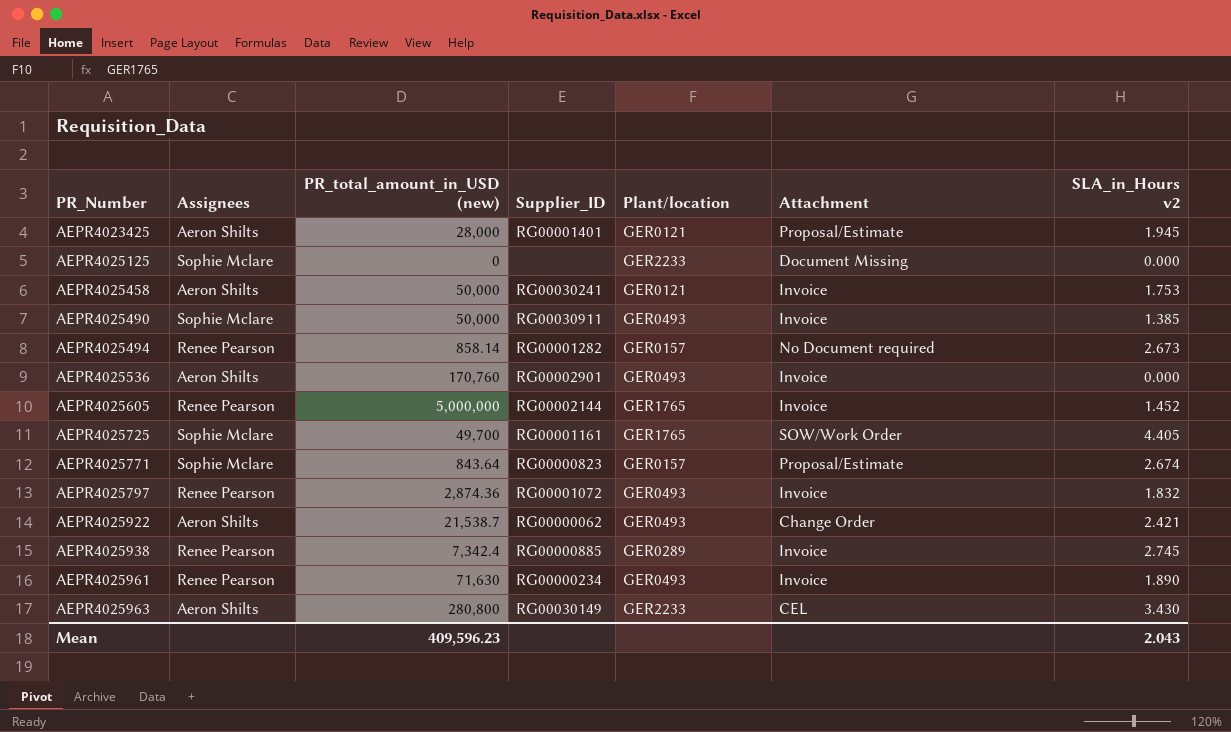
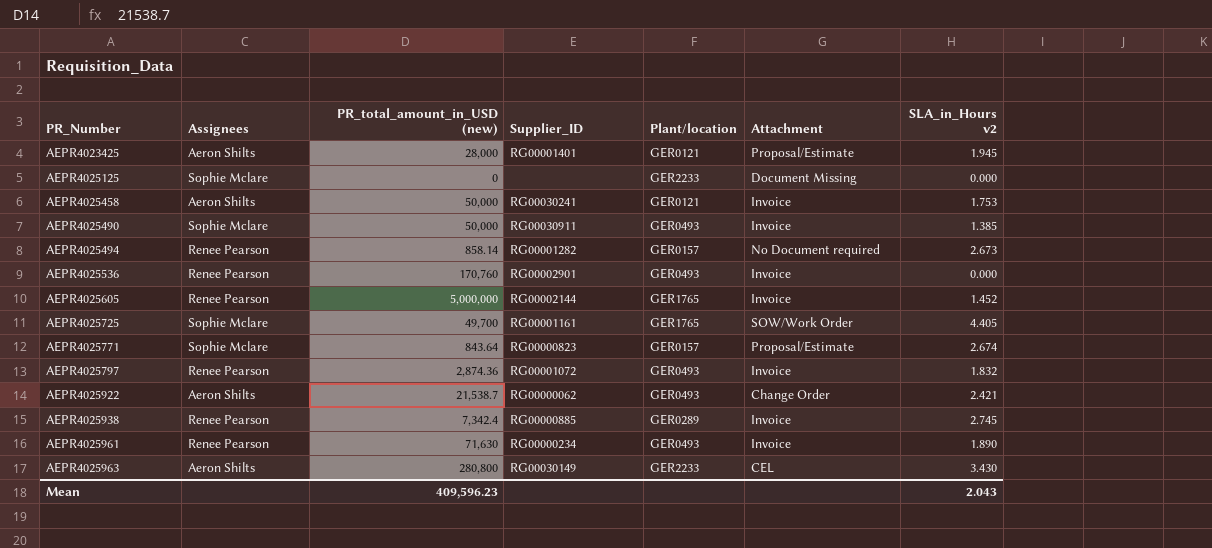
AEPR4025536 | Assignees: Aeron Shilts -> Renee Pearson

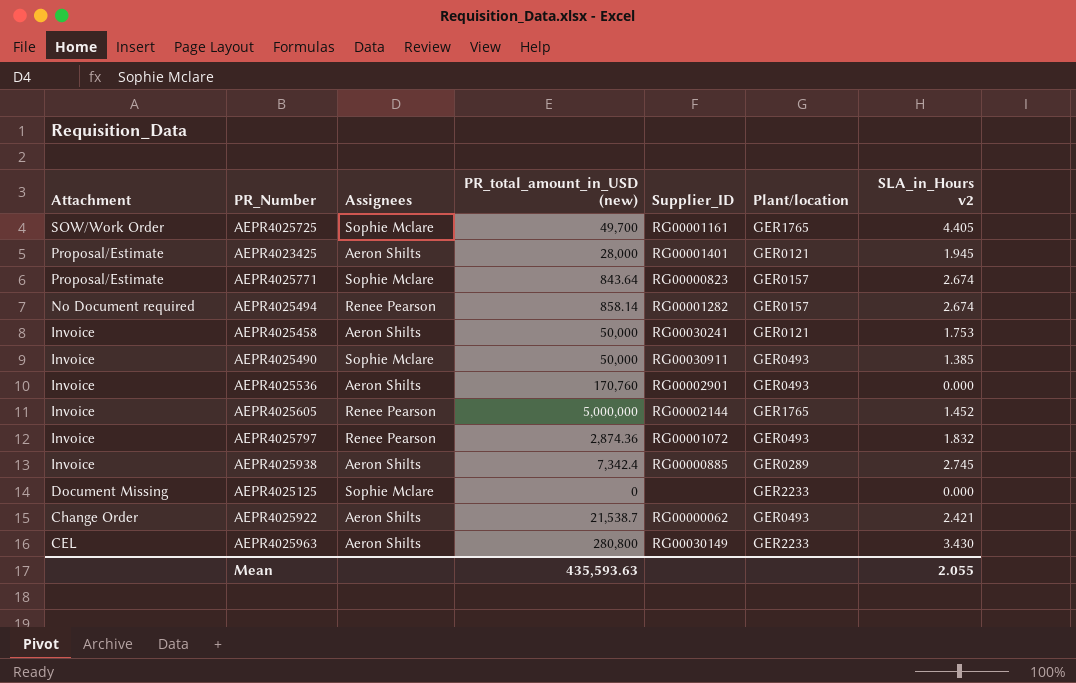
row order: PR_Number ascending -> Attachment descending
column Attachment | position: 6 -> 1
row AEPR4025961: Renee Pearson | 71,630 | RG00000234 | GER0493 | Invoice | 1.890 -> none
AEPR4025494 | SLA_in_Hours v2: 2.673 -> 2.674
AEPR4025536 | Assignees: Renee Pearson -> Aeron Shilts
AEPR4025938 | Assignees: Renee Pearson -> Aeron Shilts
Mean | PR_total_amount_in_USD (new): 409,596.23 -> 435,593.63
Mean | SLA_in_Hours v2: 2.043 -> 2.055

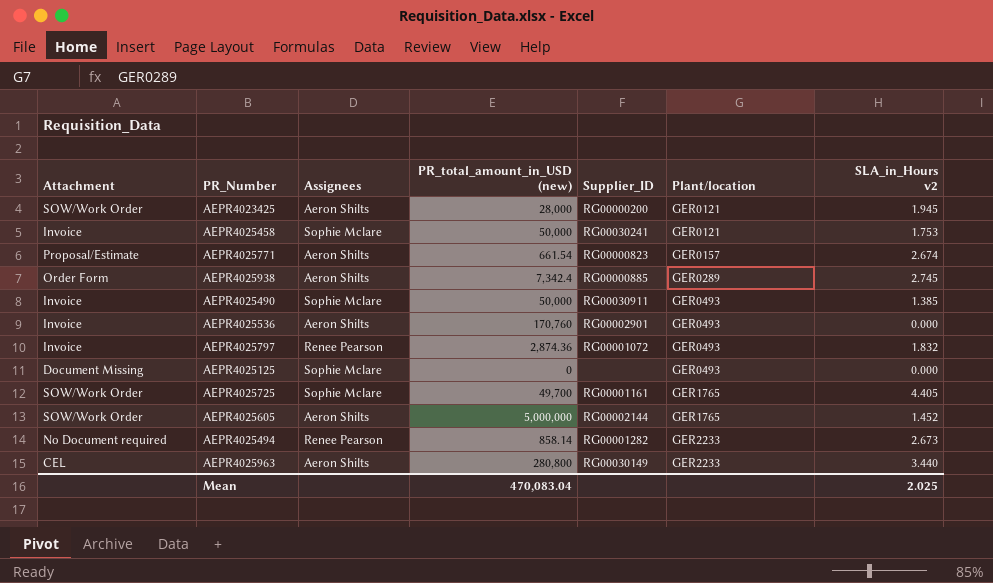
row order: Attachment descending -> Plant/location ascending
row AEPR4025922: Change Order | Aeron Shilts | 21,538.7 | RG00000062 | GER0493 | 2.421 -> none
AEPR4023425 | Attachment: Proposal/Estimate -> SOW/Work Order
AEPR4023425 | Supplier_ID: RG00001401 -> RG00000200
AEPR4025458 | Assignees: Aeron Shilts -> Sophie Mclare
AEPR4025771 | Assignees: Sophie Mclare -> Aeron Shilts
AEPR4025771 | PR_total_amount_in_USD (new): 843.64 -> 661.54
AEPR4025938 | Attachment: Invoice -> Order Form
AEPR4025125 | Plant/location: GER2233 -> GER0493
AEPR4025605 | Attachment: Invoice -> SOW/Work Order
AEPR4025605 | Assignees: Renee Pearson -> Aeron Shilts
AEPR4025494 | Plant/location: GER0157 -> GER2233
AEPR4025494 | SLA_in_Hours v2: 2.674 -> 2.673
AEPR4025963 | SLA_in_Hours v2: 3.430 -> 3.440
Mean | PR_total_amount_in_USD (new): 435,593.63 -> 470,083.04
Mean | SLA_in_Hours v2: 2.055 -> 2.025

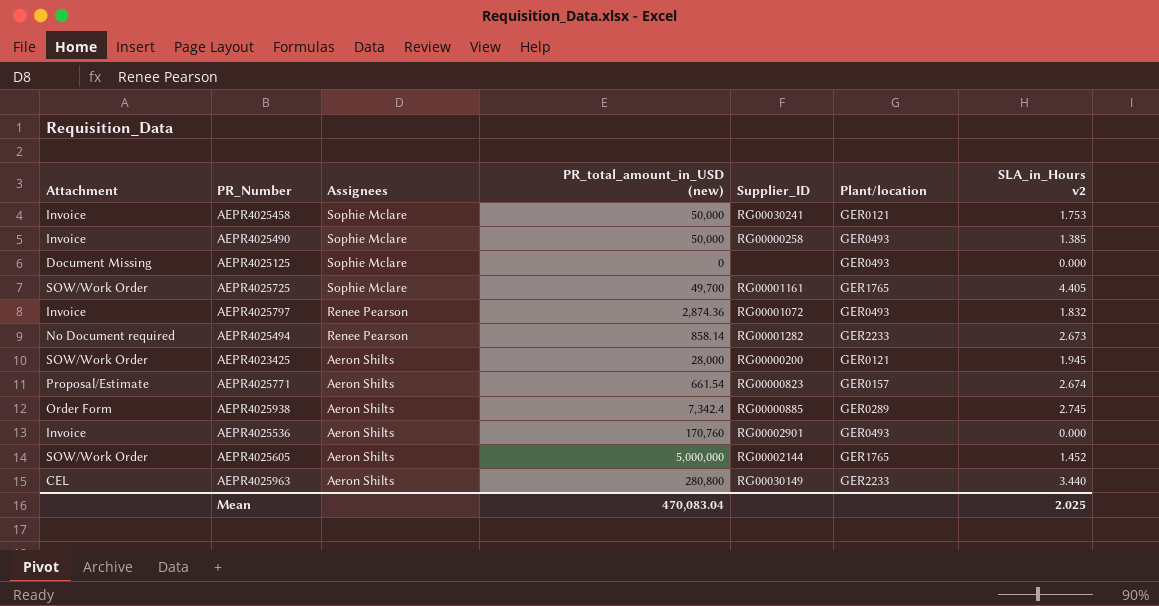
row order: Plant/location ascending -> Assignees descending
AEPR4025490 | Supplier_ID: RG00030911 -> RG00000258

